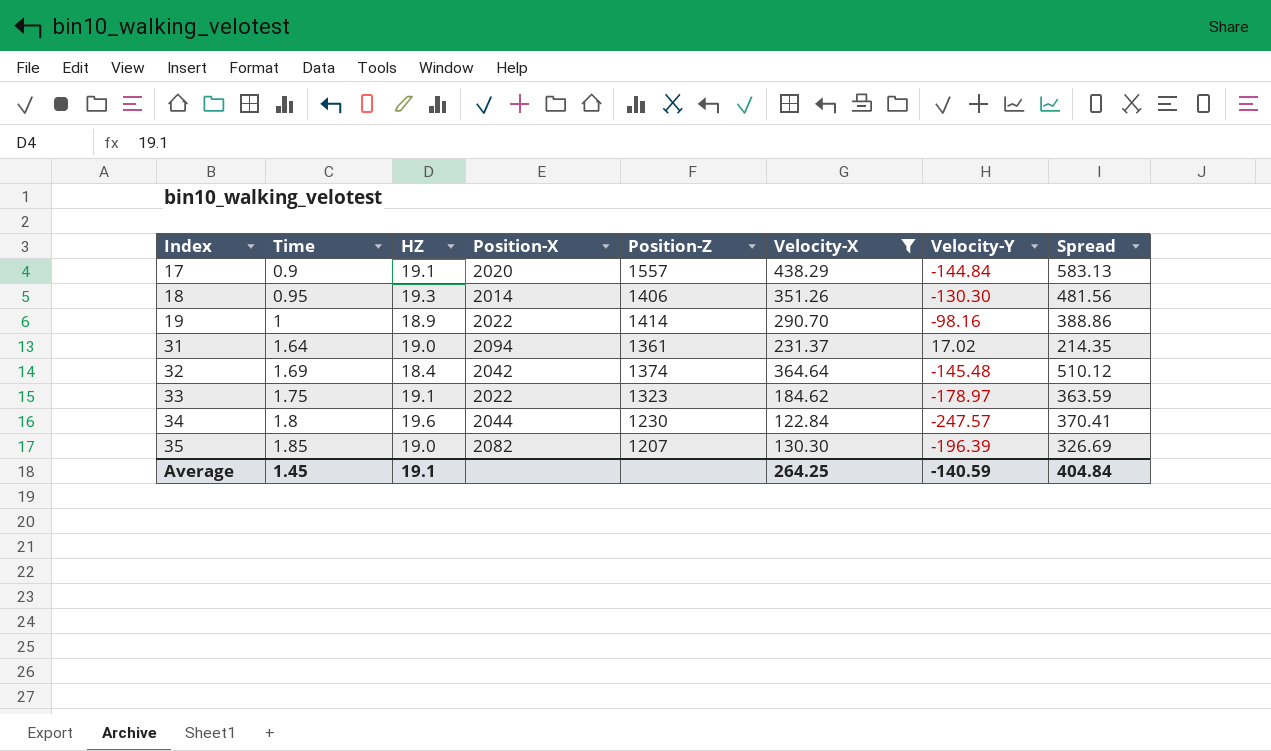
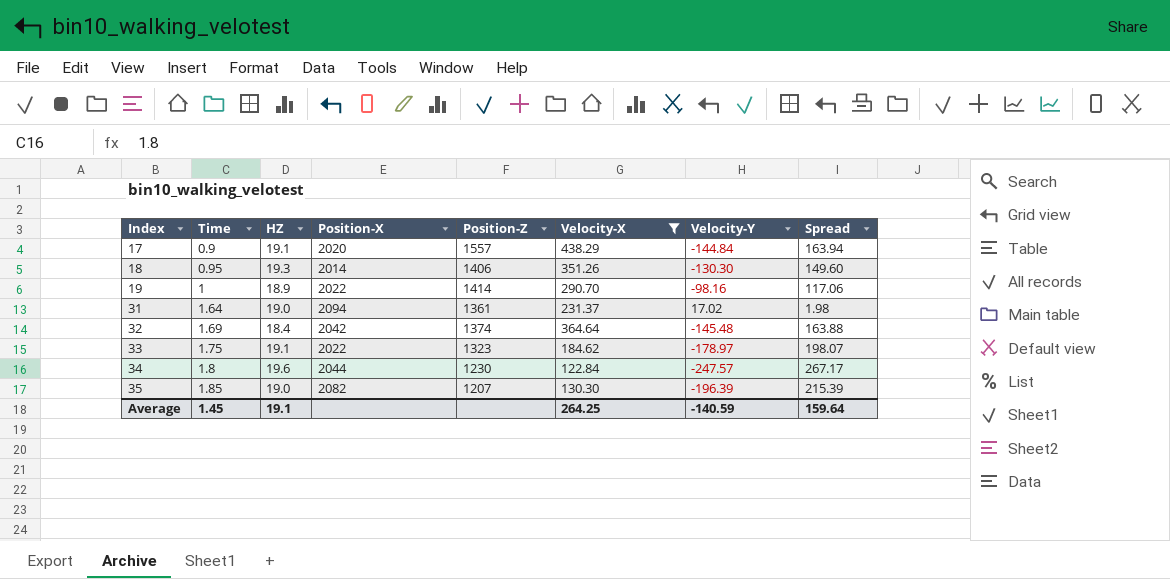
column Spread | formula: [Velocity-X] - [Velocity-Y] -> [HZ] - [Velocity-Y]
Average | Spread: 404.84 -> 159.64

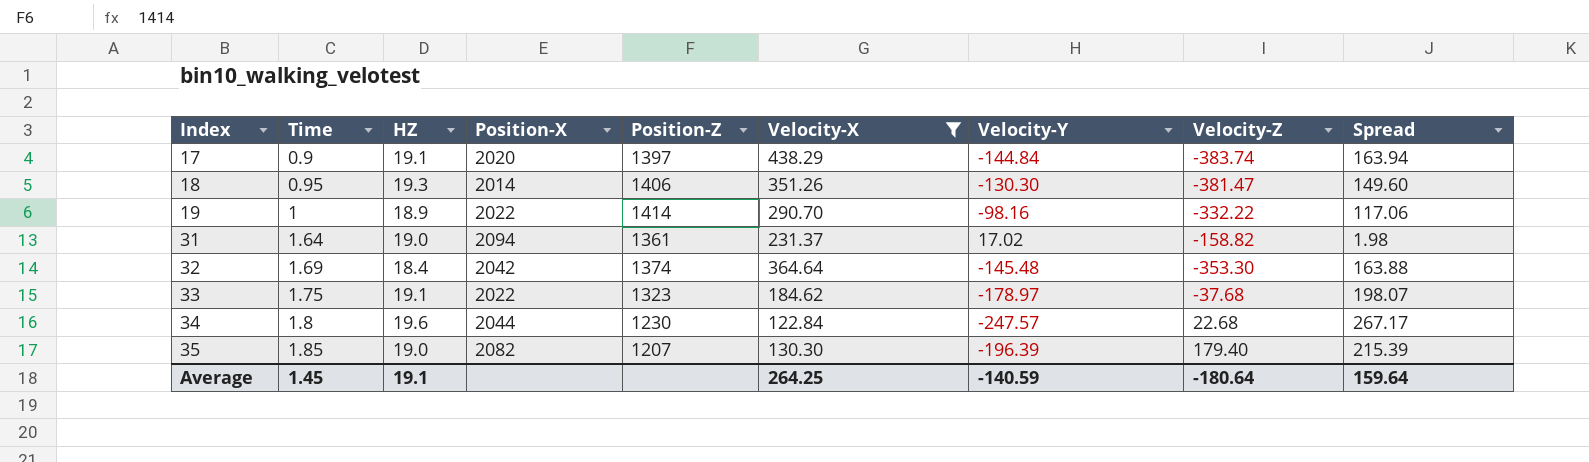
column Velocity-Z | position: none -> 8
17 | Position-Z: 1557 -> 1397

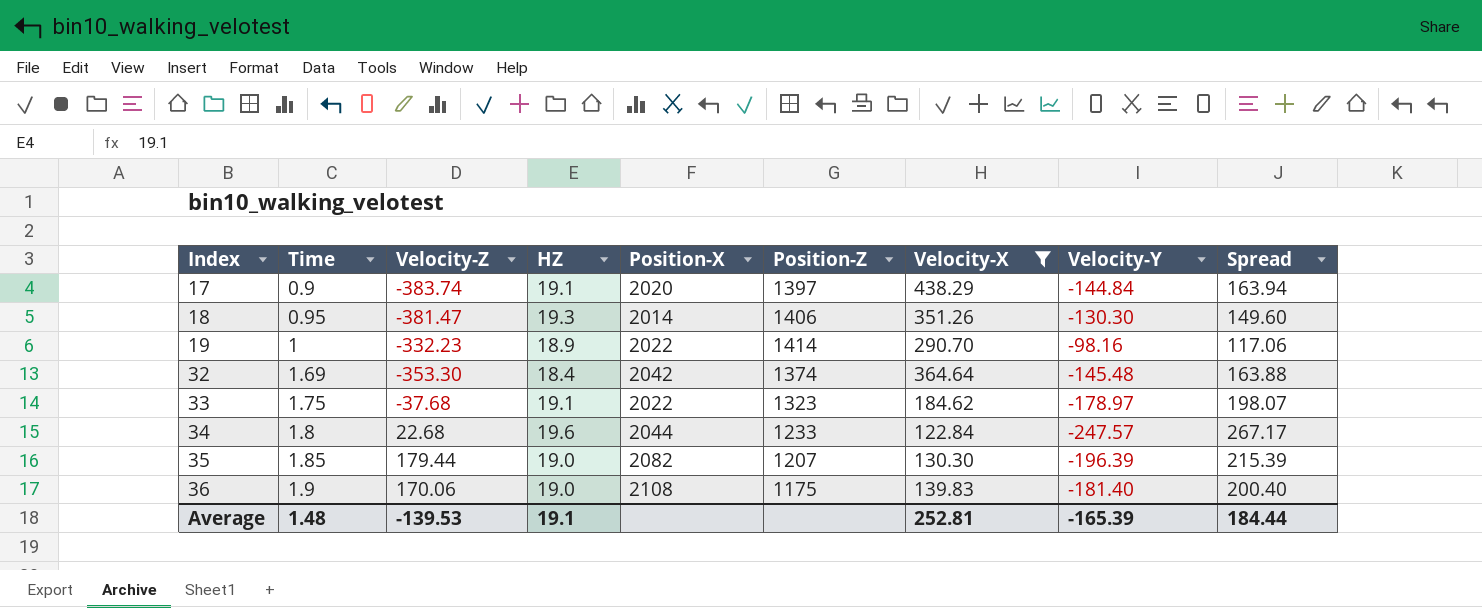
column Velocity-Z | position: 8 -> 3
row 31: 1.64 | 19.0 | 2094 | 1361 | 231.37 | 17.02 | -158.82 | 1.98 -> none
19 | Velocity-Z: -332.22 -> -332.23
34 | Position-Z: 1230 -> 1233
35 | Velocity-Z: 179.40 -> 179.44
row 36: none -> 1.9 | 170.06 | 19.0 | 2108 | 1175 | 139.83 | -181.40 | 200.40
Average | Time: 1.45 -> 1.48
Average | Velocity-Z: -180.64 -> -139.53
Average | Velocity-X: 264.25 -> 252.81
Average | Velocity-Y: -140.59 -> -165.39
Average | Spread: 159.64 -> 184.44

